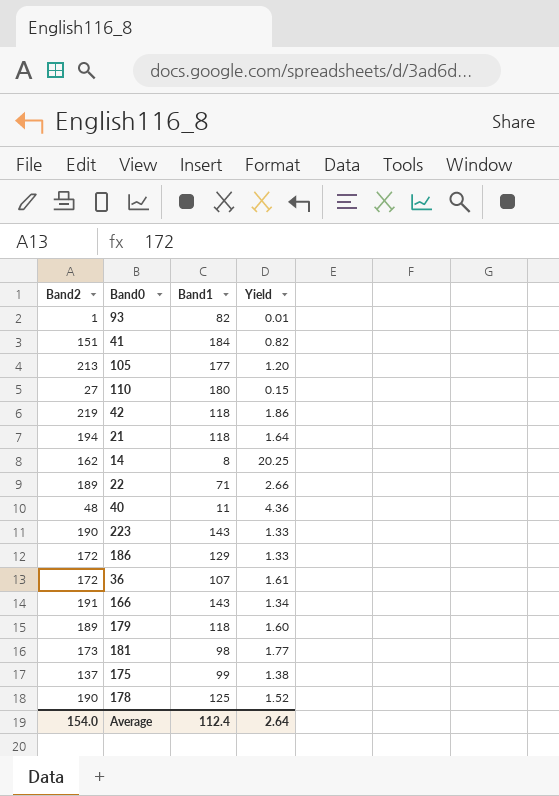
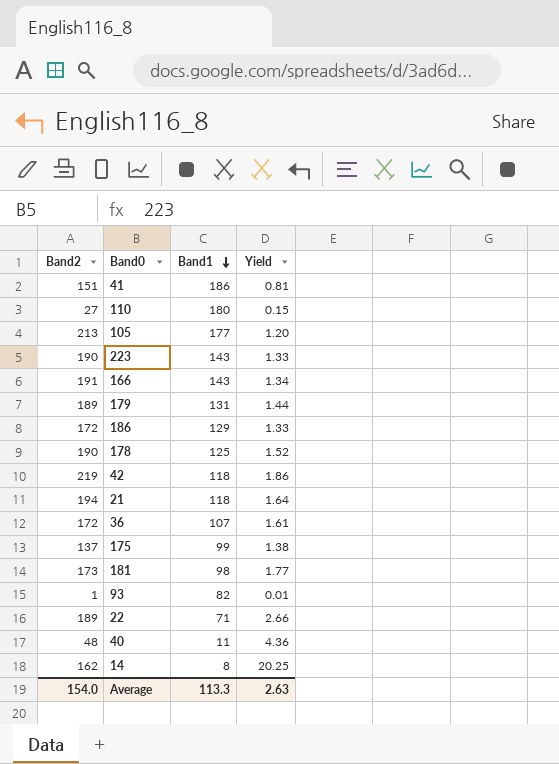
row order: none -> Band1 descending
41 | Band1: 184 -> 186
41 | Yield: 0.82 -> 0.81
179 | Band1: 118 -> 131
179 | Yield: 1.60 -> 1.44
Average | Band1: 112.4 -> 113.3
Average | Yield: 2.64 -> 2.63

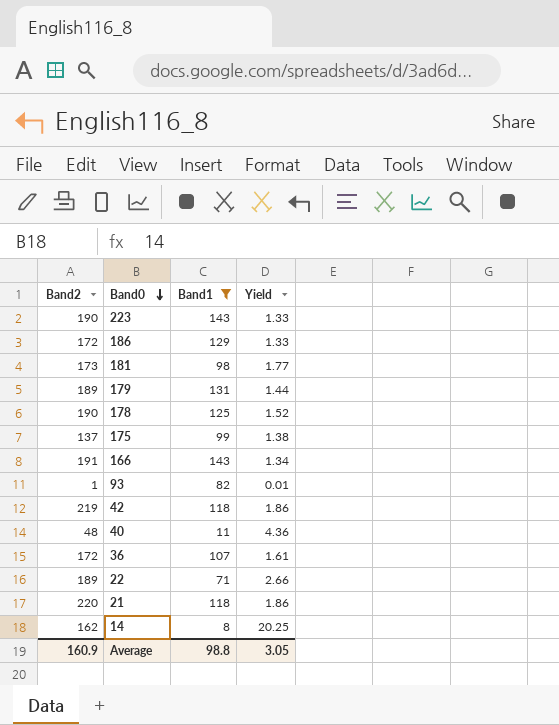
filter: none -> Band1 <= 143
row order: Band1 descending -> Band0 descending
21 | Band2: 194 -> 220
21 | Yield: 1.64 -> 1.86
Average | Band2: 154.0 -> 160.9
Average | Band1: 113.3 -> 98.8
Average | Yield: 2.63 -> 3.05

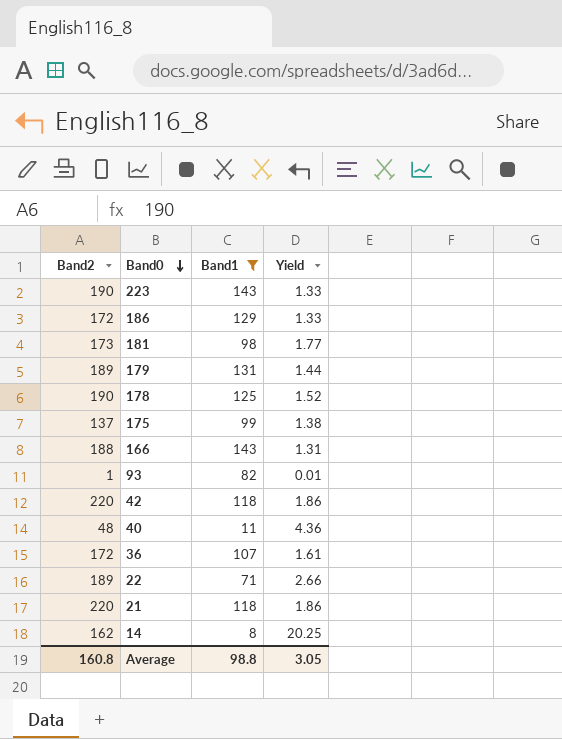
166 | Band2: 191 -> 188
166 | Yield: 1.34 -> 1.31
42 | Band2: 219 -> 220
Average | Band2: 160.9 -> 160.8

